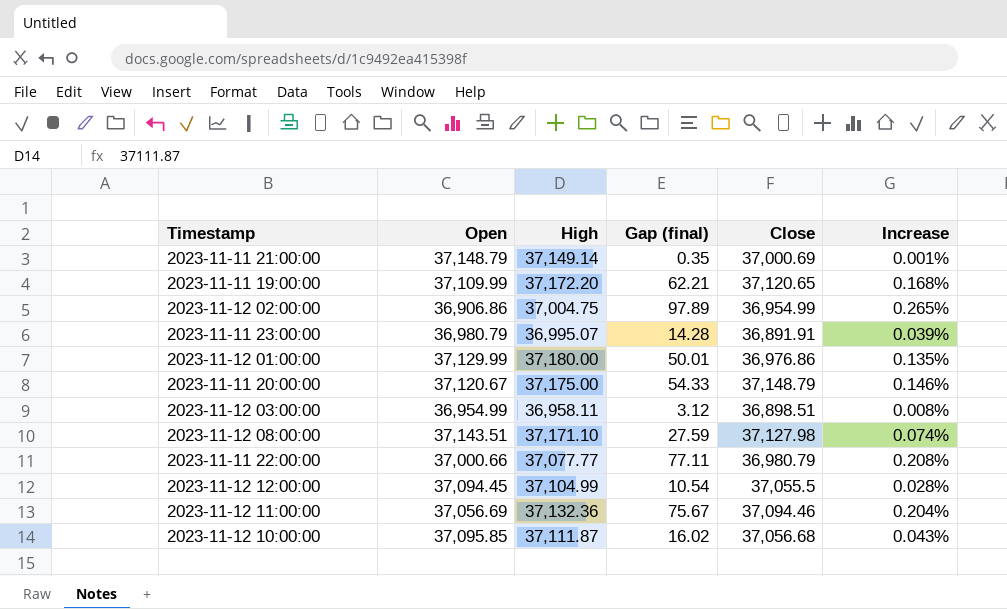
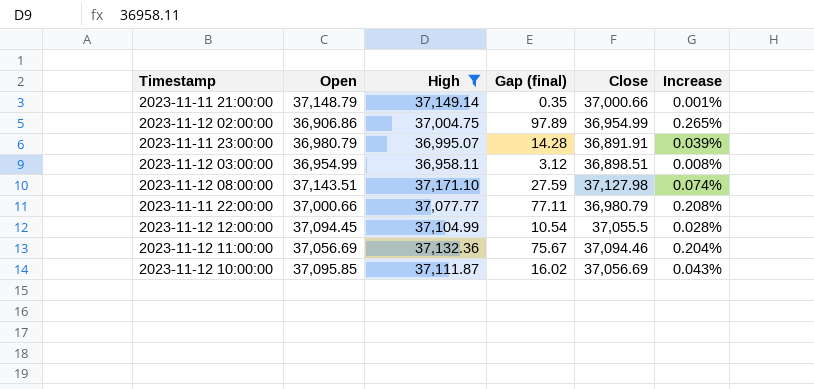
filter: none -> High <= 37,171.10
2023-11-11 21:00:00 | Close: 37,000.69 -> 37,000.66
2023-11-12 10:00:00 | Close: 37,056.68 -> 37,056.69

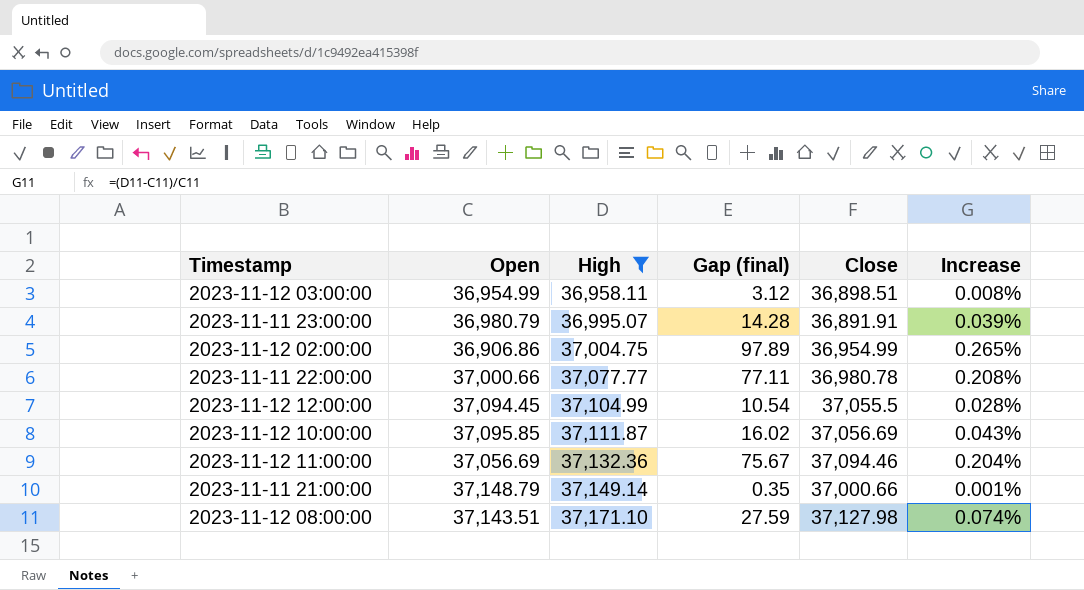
row order: none -> High ascending
2023-11-11 22:00:00 | Close: 36,980.79 -> 36,980.78

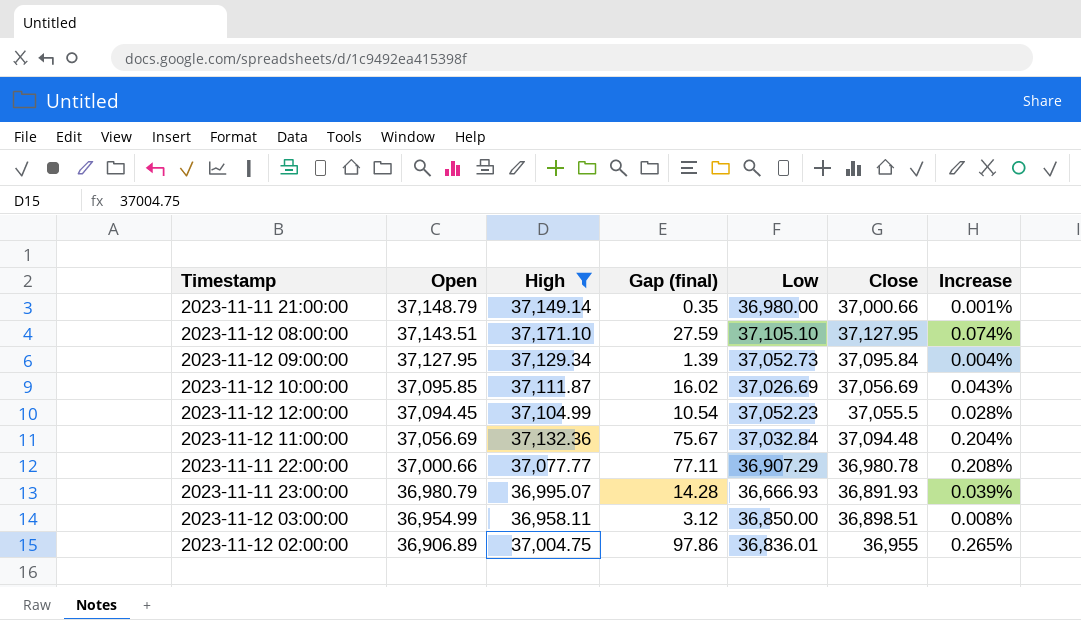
row order: High ascending -> Open descending
column Low | position: none -> 5
2023-11-12 08:00:00 | Close: 37,127.98 -> 37,127.95
row 2023-11-12 09:00:00: none -> 37,127.95 | 37,129.34 | 1.39 | 37,052.73 | 37,095.84 | 0.004%
2023-11-12 11:00:00 | Close: 37,094.46 -> 37,094.48
2023-11-11 23:00:00 | Close: 36,891.91 -> 36,891.93
2023-11-12 02:00:00 | Open: 36,906.86 -> 36,906.89
2023-11-12 02:00:00 | Gap (final): 97.89 -> 97.86
2023-11-12 02:00:00 | Close: 36,954.99 -> 36,955

